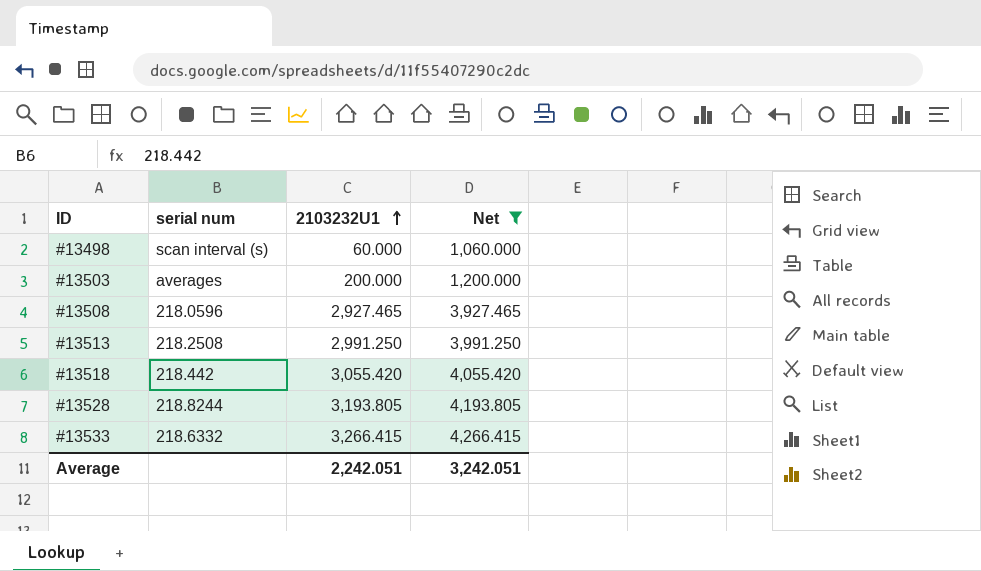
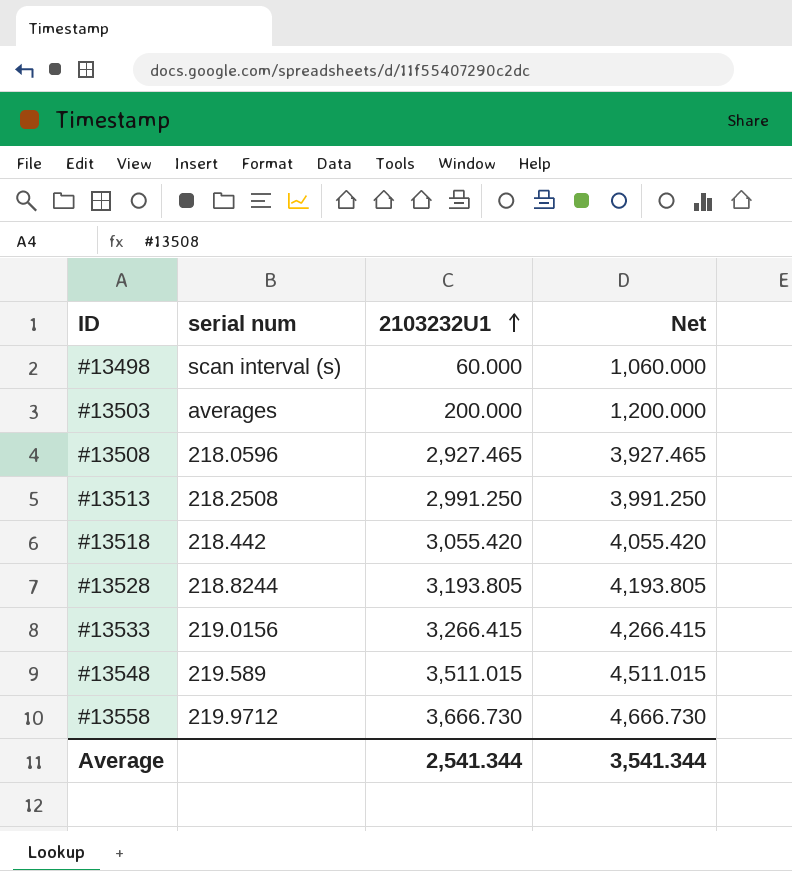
filter: Net <= 4,266.415 -> none
#13533 | serial num: 218.6332 -> 219.0156
Average | 2103232U1: 2,242.051 -> 2,541.344
Average | Net: 3,242.051 -> 3,541.344

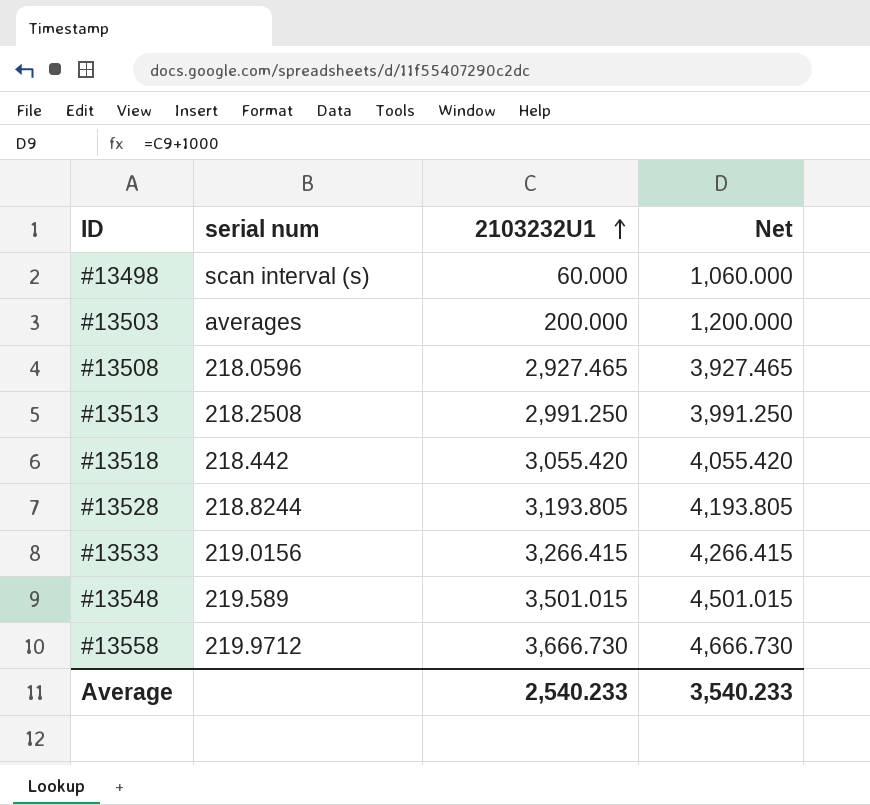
#13548 | 2103232U1: 3,511.015 -> 3,501.015
#13548 | Net: 4,511.015 -> 4,501.015
Average | 2103232U1: 2,541.344 -> 2,540.233
Average | Net: 3,541.344 -> 3,540.233

